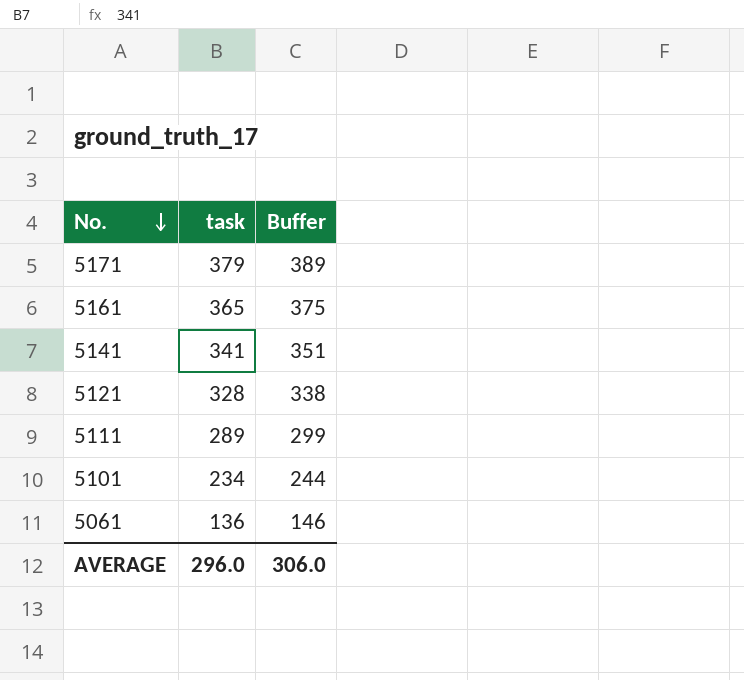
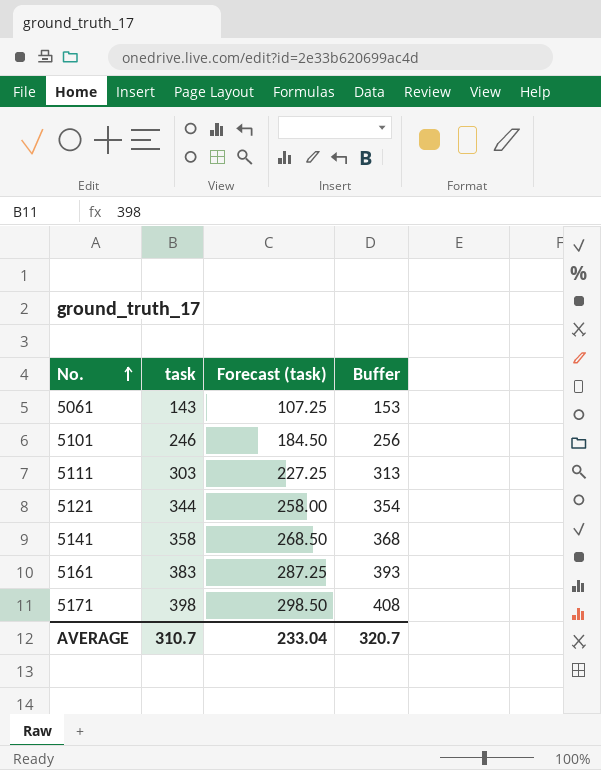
row order: No. descending -> No. ascending
column Forecast (task) | formula: none -> [task] * 0.75
5061 | task: 136 -> 143
5061 | Buffer: 146 -> 153
5101 | task: 234 -> 246
5101 | Buffer: 244 -> 256
5111 | task: 289 -> 303
5111 | Buffer: 299 -> 313
5121 | task: 328 -> 344
5121 | Buffer: 338 -> 354
5141 | task: 341 -> 358
5141 | Buffer: 351 -> 368
5161 | task: 365 -> 383
5161 | Buffer: 375 -> 393
5171 | task: 379 -> 398
5171 | Buffer: 389 -> 408
AVERAGE | task: 296.0 -> 310.7
AVERAGE | Buffer: 306.0 -> 320.7

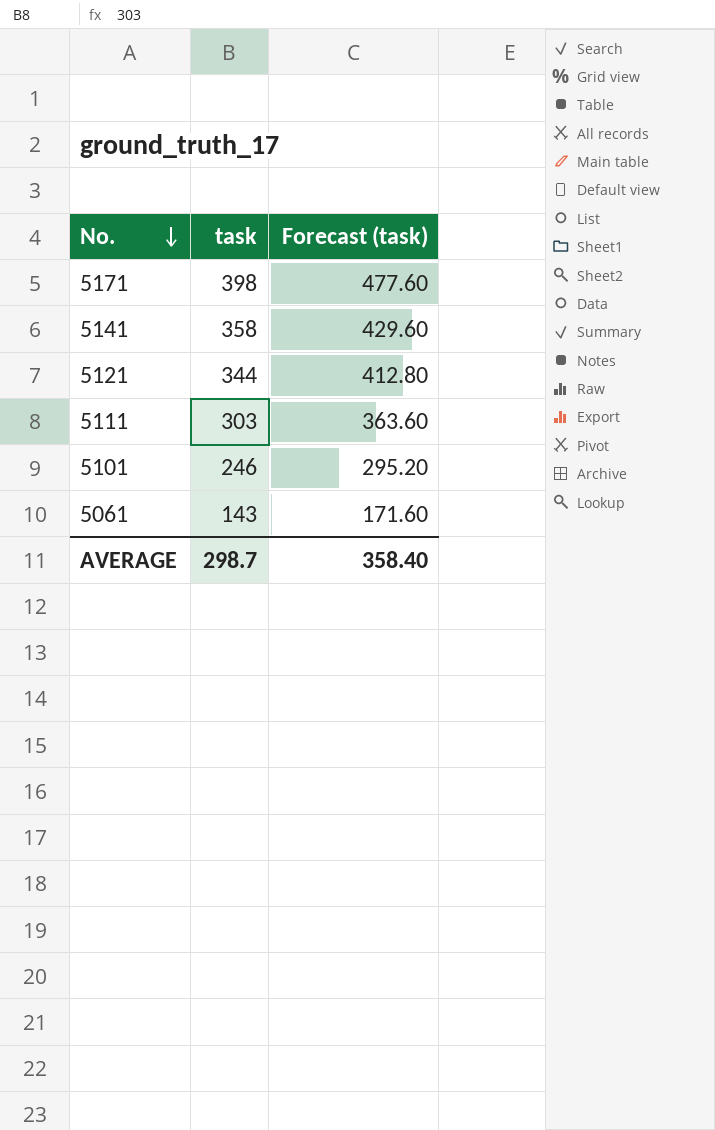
row order: No. ascending -> No. descending
column Buffer | formula: [task] + 10 -> none
column Forecast (task) | formula: [task] * 0.75 -> [task] * 1.2
row 5161: 383 | 287.25 | 393 -> none
AVERAGE | task: 310.7 -> 298.7
AVERAGE | Forecast (task): 233.04 -> 358.40

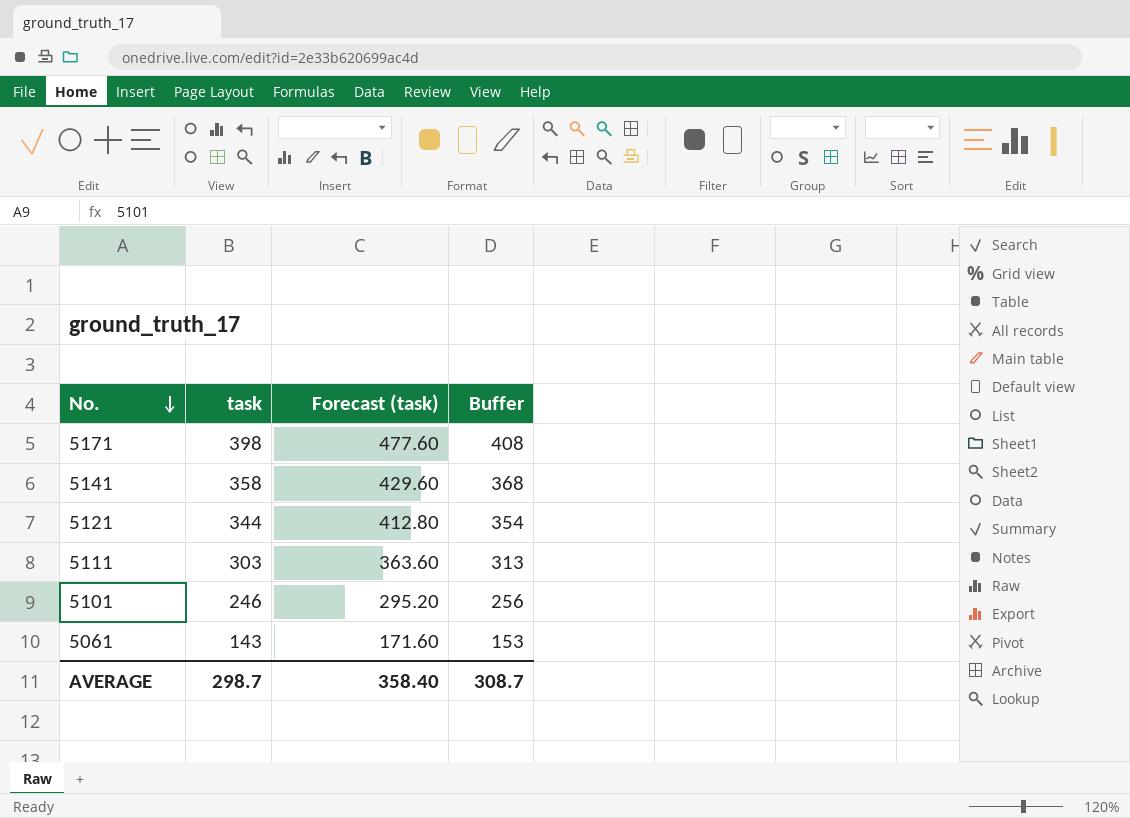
column Buffer | formula: none -> [task] + 10

